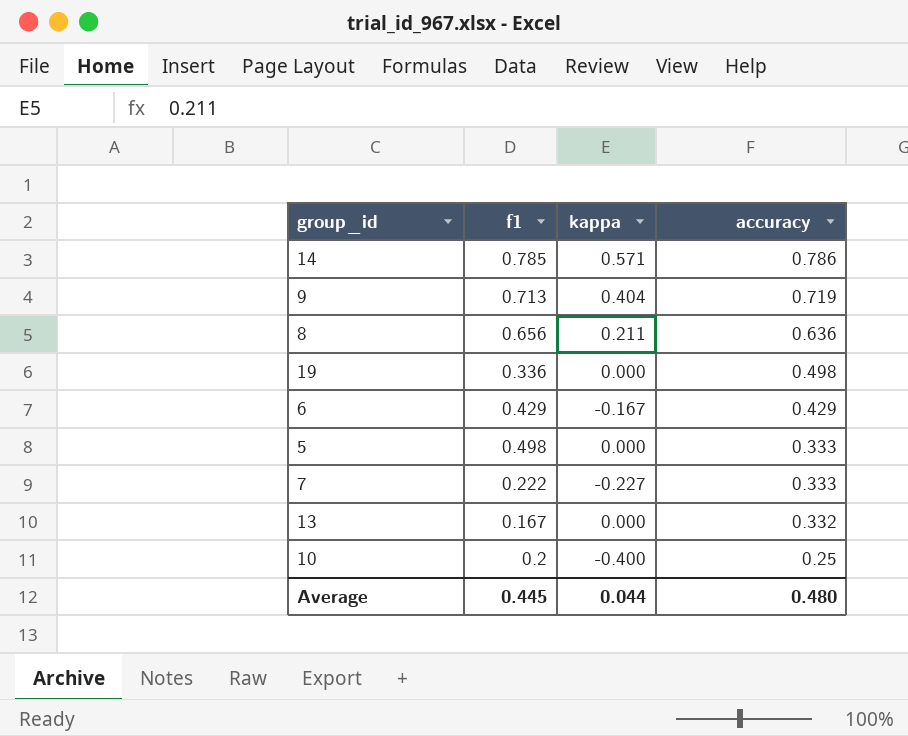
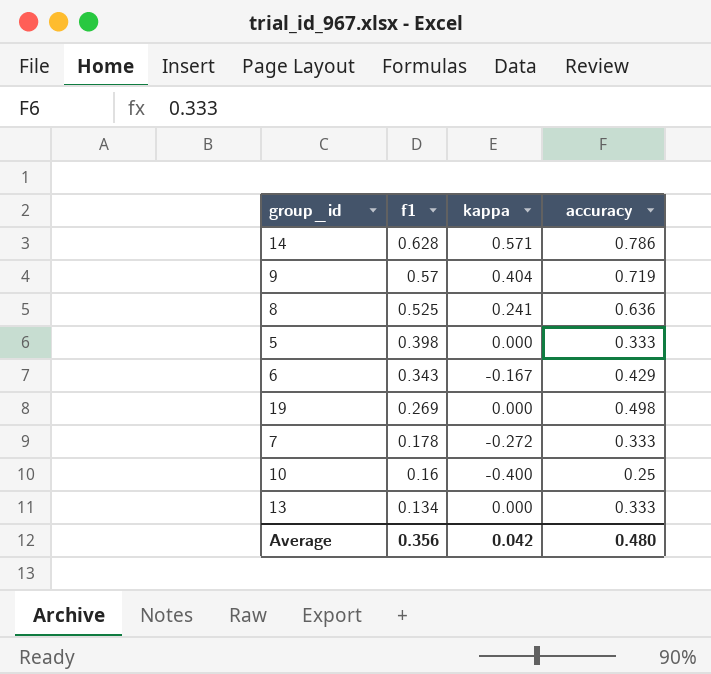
row order: accuracy descending -> f1 descending
14 | f1: 0.785 -> 0.628
9 | f1: 0.713 -> 0.57
8 | f1: 0.656 -> 0.525
8 | kappa: 0.211 -> 0.241
5 | f1: 0.498 -> 0.398
6 | f1: 0.429 -> 0.343
19 | f1: 0.336 -> 0.269
7 | f1: 0.222 -> 0.178
7 | kappa: -0.227 -> -0.272
10 | f1: 0.2 -> 0.16
13 | f1: 0.167 -> 0.134
13 | accuracy: 0.332 -> 0.333
Average | f1: 0.445 -> 0.356
Average | kappa: 0.044 -> 0.042

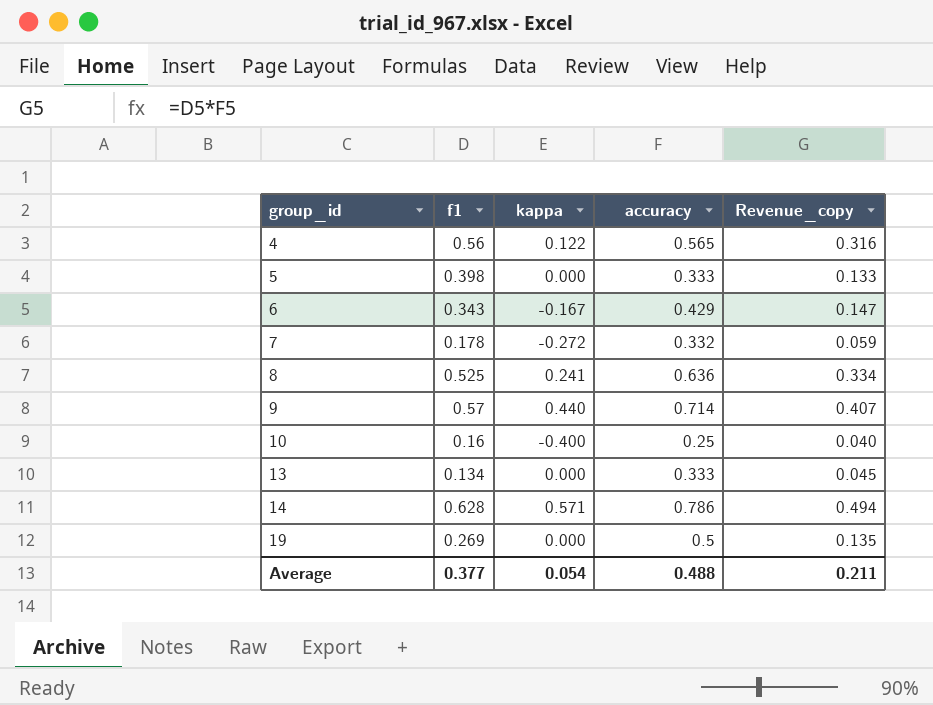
row order: f1 descending -> group_id ascending
column Revenue_copy | formula: none -> [f1] * [accuracy]
row 4: none -> 0.56 | 0.122 | 0.565 | 0.316
7 | accuracy: 0.333 -> 0.332
9 | kappa: 0.404 -> 0.440
9 | accuracy: 0.719 -> 0.714
19 | accuracy: 0.498 -> 0.5
Average | f1: 0.356 -> 0.377
Average | kappa: 0.042 -> 0.054
Average | accuracy: 0.480 -> 0.488

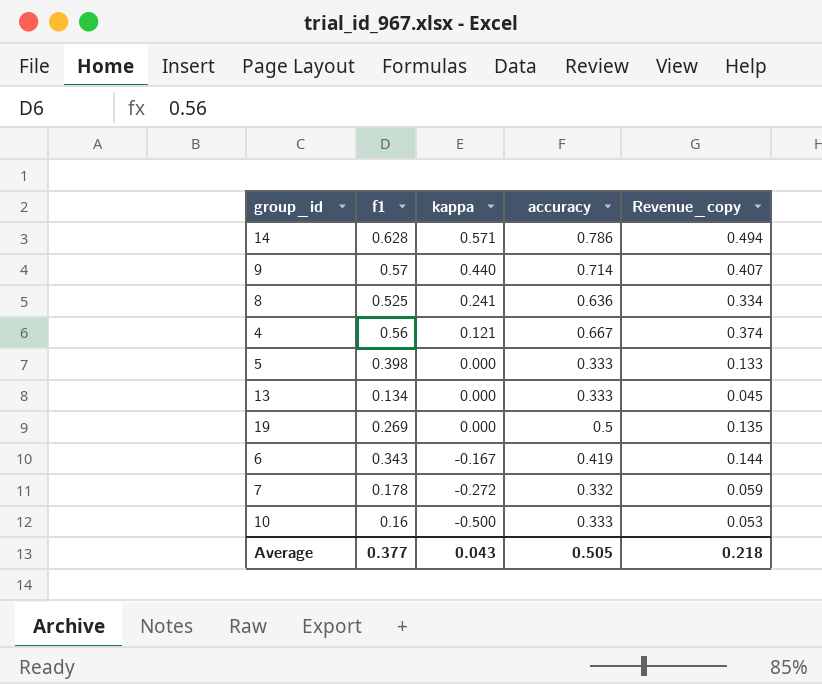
row order: group_id ascending -> kappa descending
4 | kappa: 0.122 -> 0.121
4 | accuracy: 0.565 -> 0.667
4 | Revenue_copy: 0.316 -> 0.374
6 | accuracy: 0.429 -> 0.419
6 | Revenue_copy: 0.147 -> 0.144
10 | kappa: -0.400 -> -0.500
10 | accuracy: 0.25 -> 0.333
10 | Revenue_copy: 0.040 -> 0.053
Average | kappa: 0.054 -> 0.043
Average | accuracy: 0.488 -> 0.505
Average | Revenue_copy: 0.211 -> 0.218

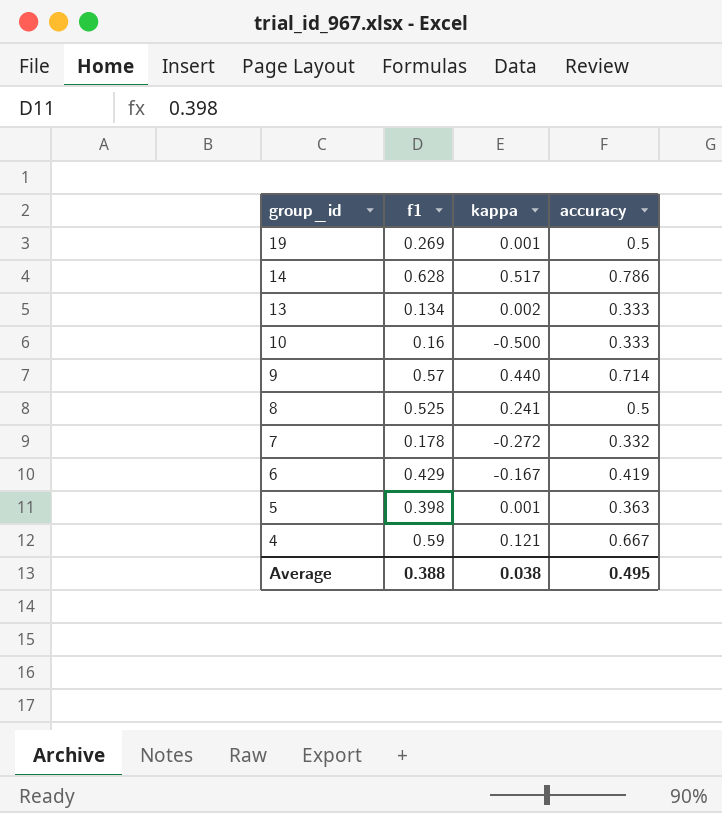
row order: kappa descending -> group_id descending
column Revenue_copy | formula: [f1] * [accuracy] -> none
19 | kappa: 0.000 -> 0.001
14 | kappa: 0.571 -> 0.517
13 | kappa: 0.000 -> 0.002
8 | accuracy: 0.636 -> 0.5
6 | f1: 0.343 -> 0.429
5 | kappa: 0.000 -> 0.001
5 | accuracy: 0.333 -> 0.363
4 | f1: 0.56 -> 0.59
Average | f1: 0.377 -> 0.388
Average | kappa: 0.043 -> 0.038
Average | accuracy: 0.505 -> 0.495

